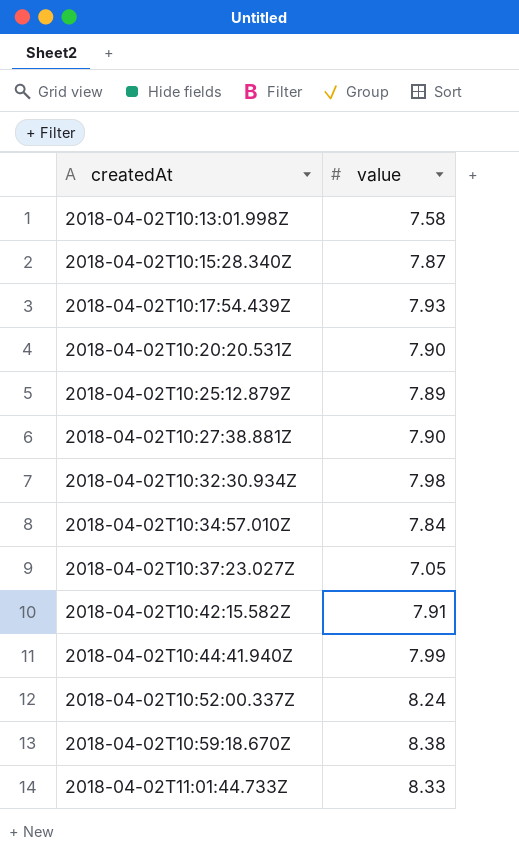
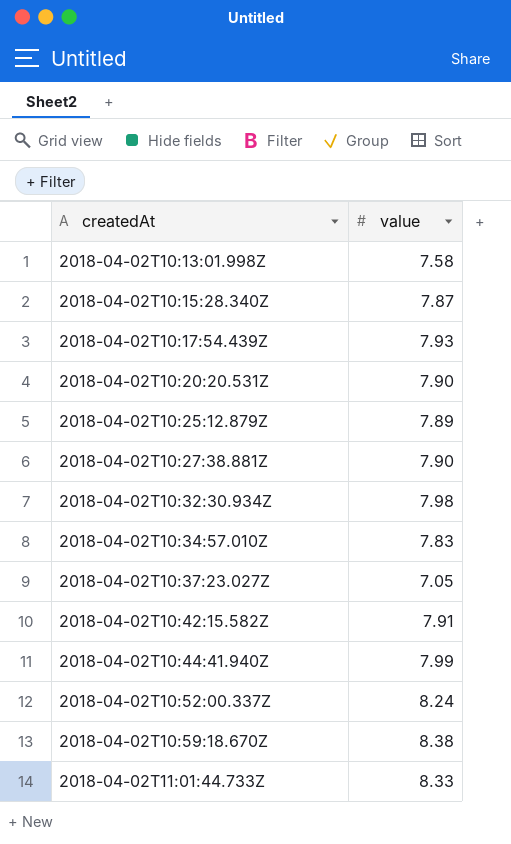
2018-04-02T10:34:57.010Z | value: 7.84 -> 7.83

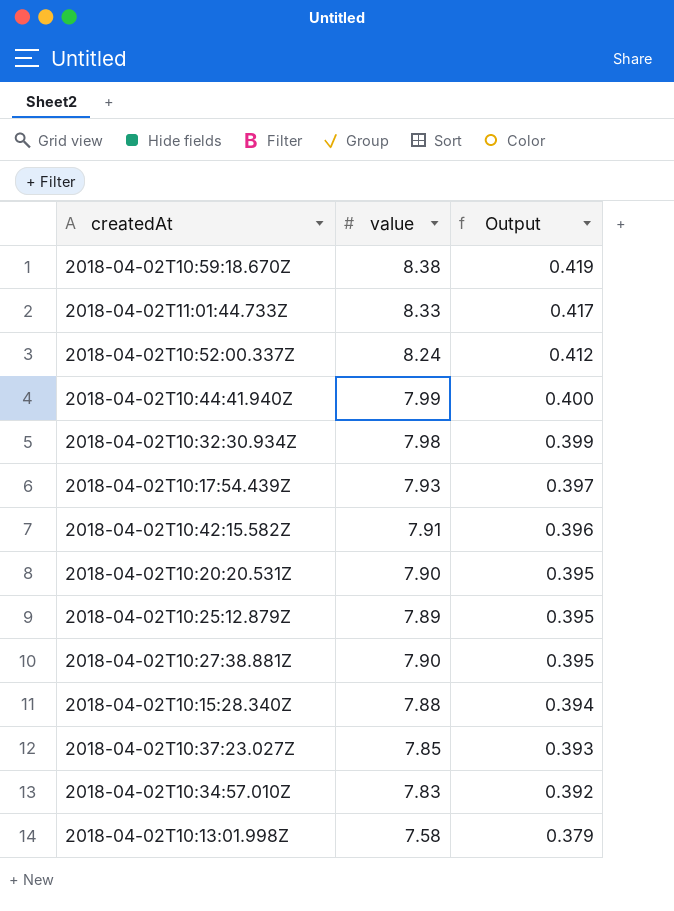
row order: createdAt ascending -> Output descending
column Output | formula: none -> [value] * 0.05
2018-04-02T10:15:28.340Z | value: 7.87 -> 7.88
2018-04-02T10:37:23.027Z | value: 7.05 -> 7.85

